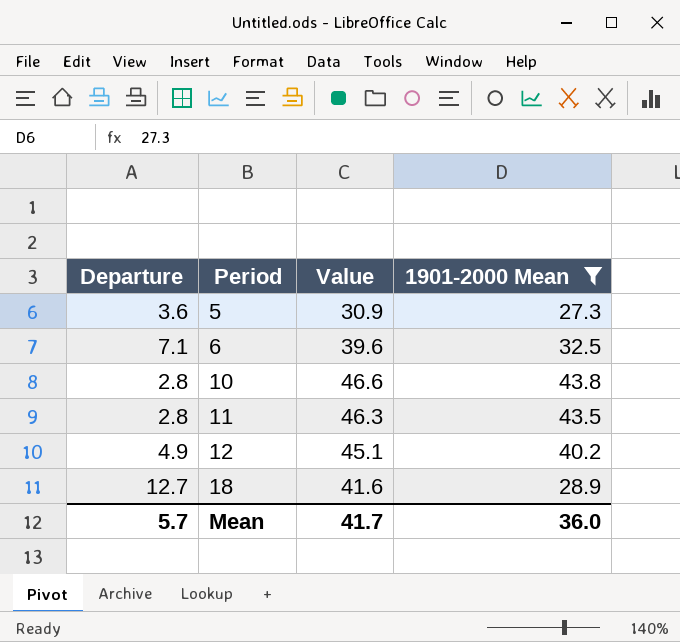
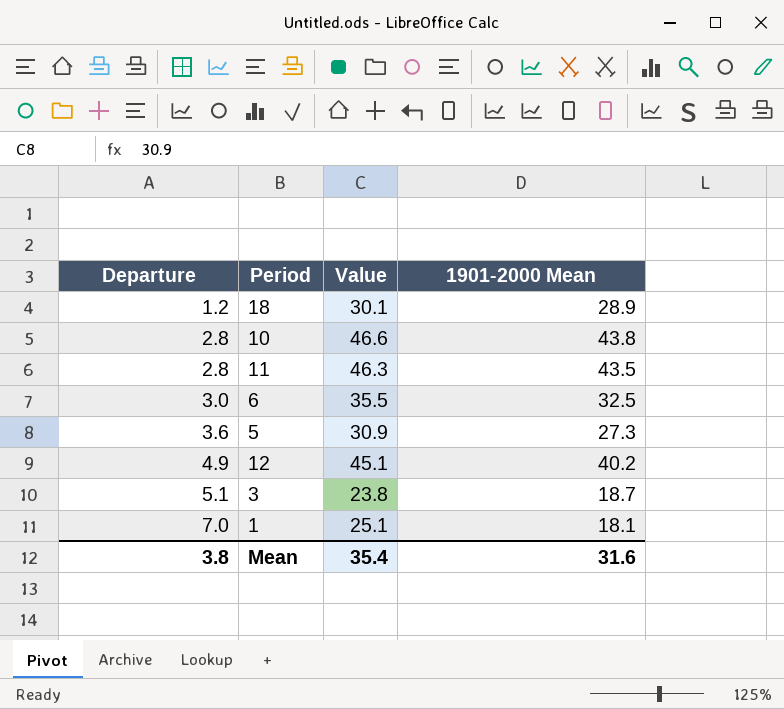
filter: 1901-2000 Mean >= 27.3 -> none
row order: Period ascending -> Departure ascending
18 | Departure: 12.7 -> 1.2
18 | Value: 41.6 -> 30.1
6 | Departure: 7.1 -> 3.0
6 | Value: 39.6 -> 35.5
Mean | Departure: 5.7 -> 3.8
Mean | Value: 41.7 -> 35.4
Mean | 1901-2000 Mean: 36.0 -> 31.6

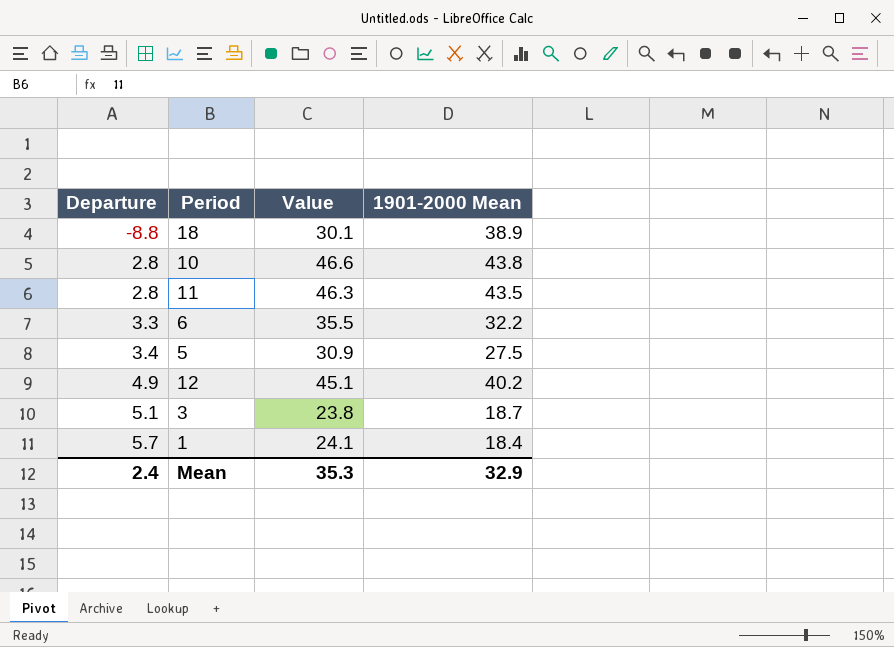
18 | Departure: 1.2 -> -8.8
18 | 1901-2000 Mean: 28.9 -> 38.9
6 | Departure: 3.0 -> 3.3
6 | 1901-2000 Mean: 32.5 -> 32.2
5 | Departure: 3.6 -> 3.4
5 | 1901-2000 Mean: 27.3 -> 27.5
1 | Departure: 7.0 -> 5.7
1 | Value: 25.1 -> 24.1
1 | 1901-2000 Mean: 18.1 -> 18.4
Mean | Departure: 3.8 -> 2.4
Mean | Value: 35.4 -> 35.3
Mean | 1901-2000 Mean: 31.6 -> 32.9

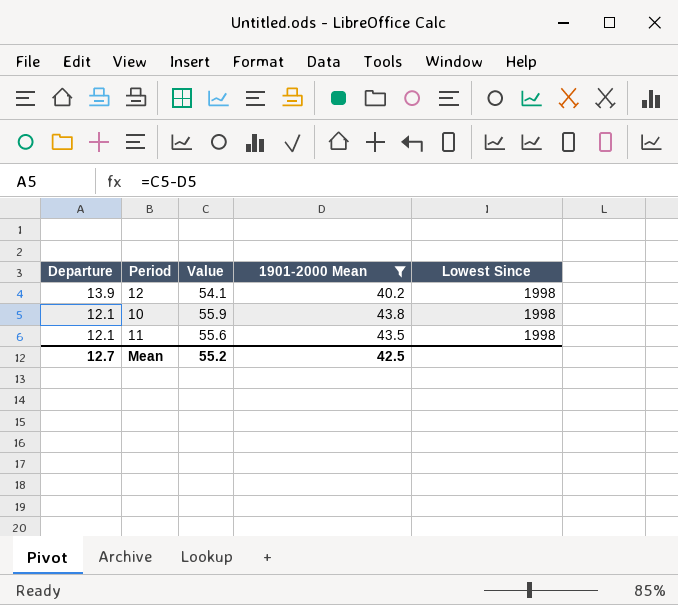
filter: none -> 1901-2000 Mean >= 40.2
row order: Departure ascending -> Departure descending
column Lowest Since | position: none -> 5
12 | Departure: 4.9 -> 13.9
12 | Value: 45.1 -> 54.1
10 | Departure: 2.8 -> 12.1
10 | Value: 46.6 -> 55.9
11 | Departure: 2.8 -> 12.1
11 | Value: 46.3 -> 55.6
Mean | Departure: 2.4 -> 12.7
Mean | Value: 35.3 -> 55.2
Mean | 1901-2000 Mean: 32.9 -> 42.5

